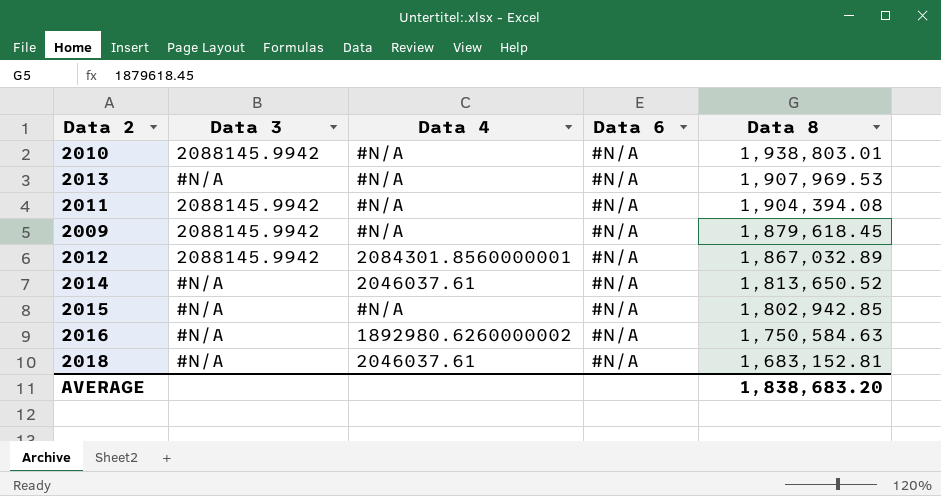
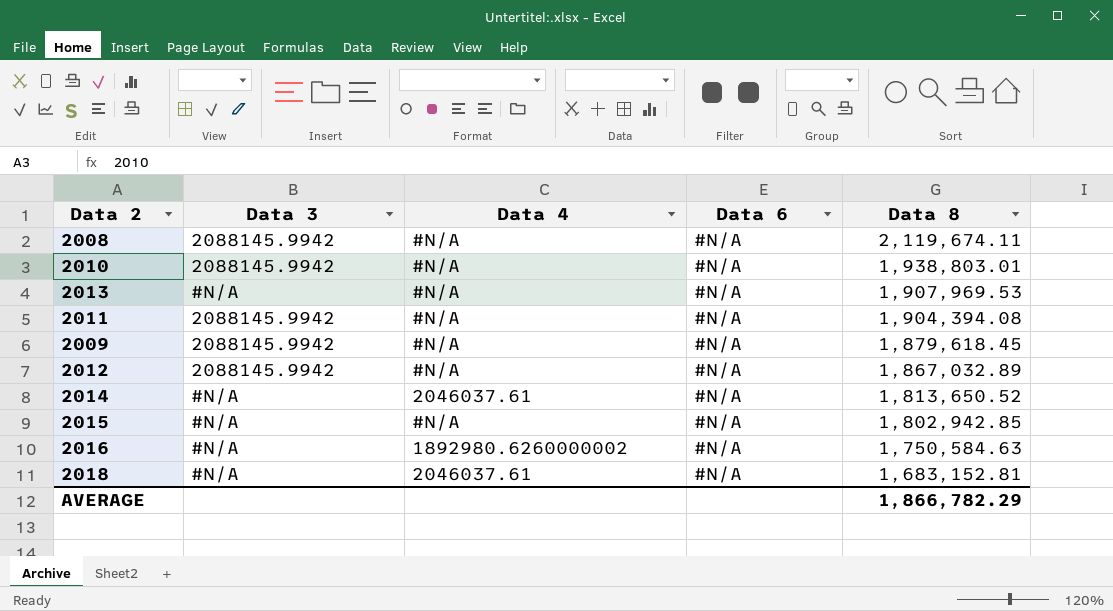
row 2008: none -> 2088145.9942 | #N/A | #N/A | 2,119,674.11
2012 | Data 4: 2084301.8560000001 -> #N/A
AVERAGE | Data 8: 1,838,683.20 -> 1,866,782.29

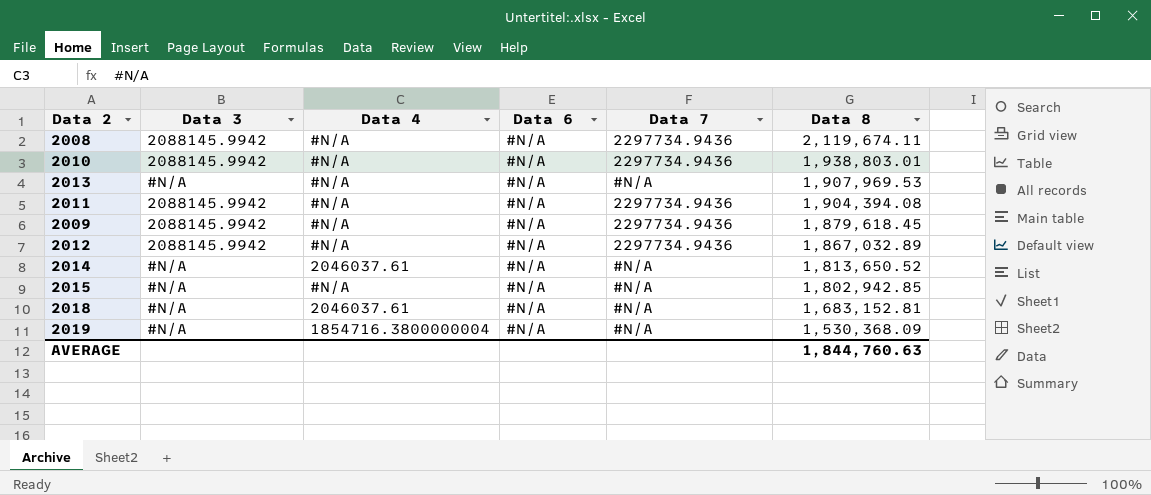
column Data 7 | position: none -> 5
row 2016: #N/A | 1892980.6260000002 | #N/A | 1,750,584.63 -> none
row 2019: none -> #N/A | 1854716.3800000004 | #N/A | #N/A | 1,530,368.09
AVERAGE | Data 8: 1,866,782.29 -> 1,844,760.63

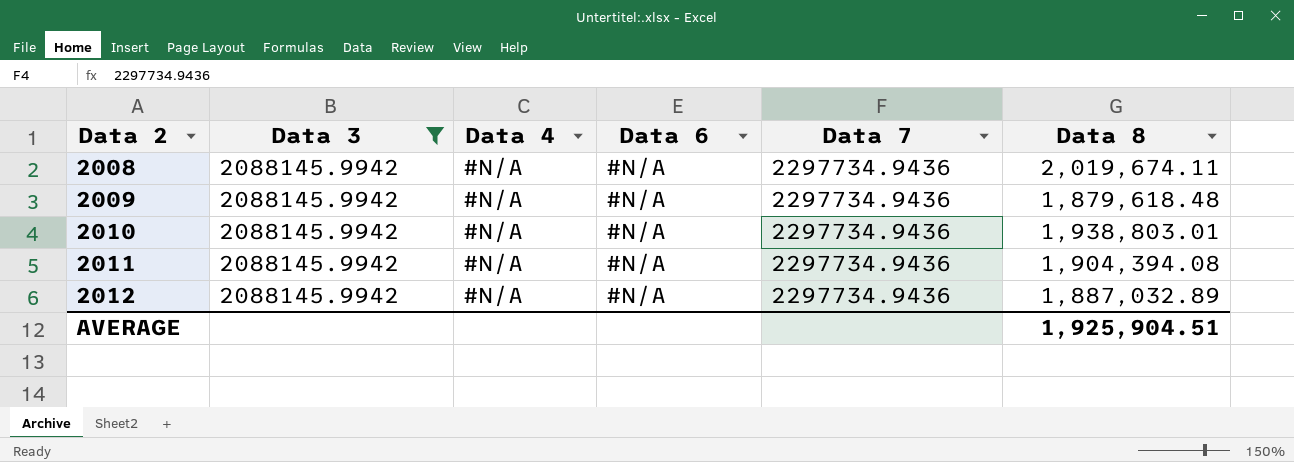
filter: none -> Data 3 = 2088145.9942
row order: Data 8 descending -> Data 2 ascending
2008 | Data 8: 2,119,674.11 -> 2,019,674.11
2009 | Data 8: 1,879,618.45 -> 1,879,618.48
2012 | Data 8: 1,867,032.89 -> 1,887,032.89
AVERAGE | Data 8: 1,844,760.63 -> 1,925,904.51

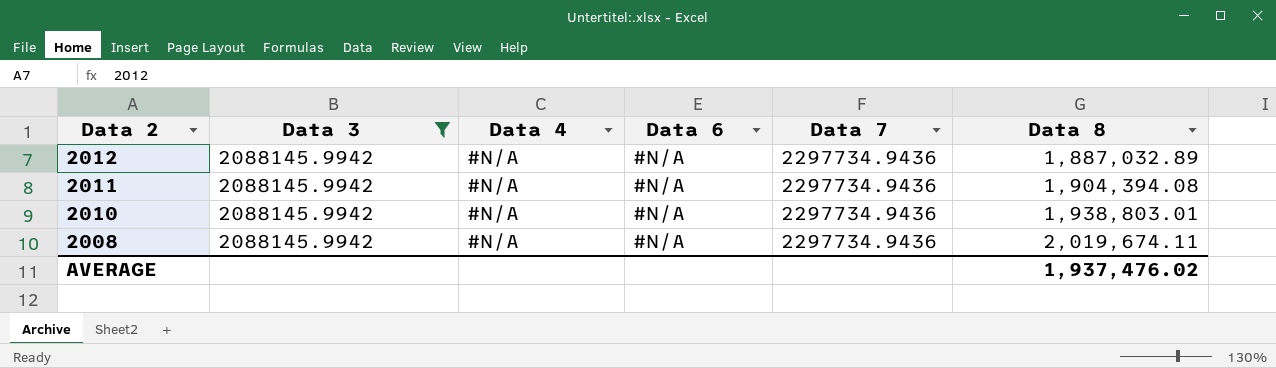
row order: Data 2 ascending -> Data 2 descending
row 2009: 2088145.9942 | #N/A | #N/A | 2297734.9436 | 1,879,618.48 -> none
AVERAGE | Data 8: 1,925,904.51 -> 1,937,476.02

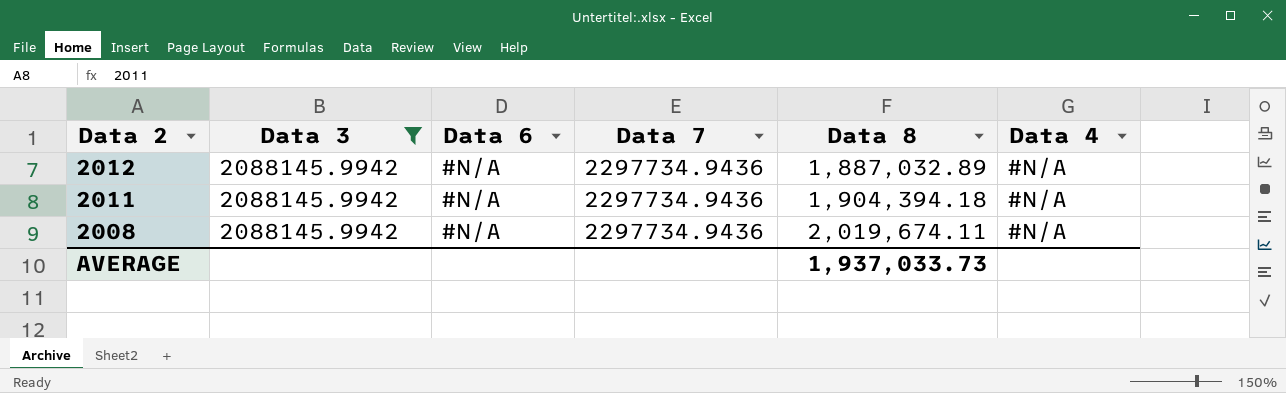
column Data 4 | position: 3 -> 6
row 2010: 2088145.9942 | #N/A | #N/A | 2297734.9436 | 1,938,803.01 -> none
2011 | Data 8: 1,904,394.08 -> 1,904,394.18
AVERAGE | Data 8: 1,937,476.02 -> 1,937,033.73

